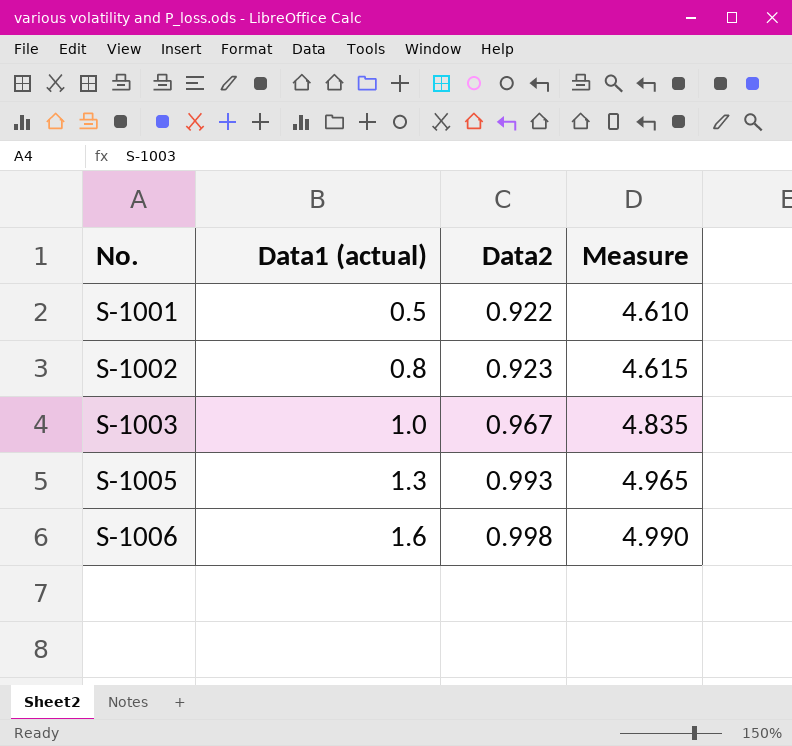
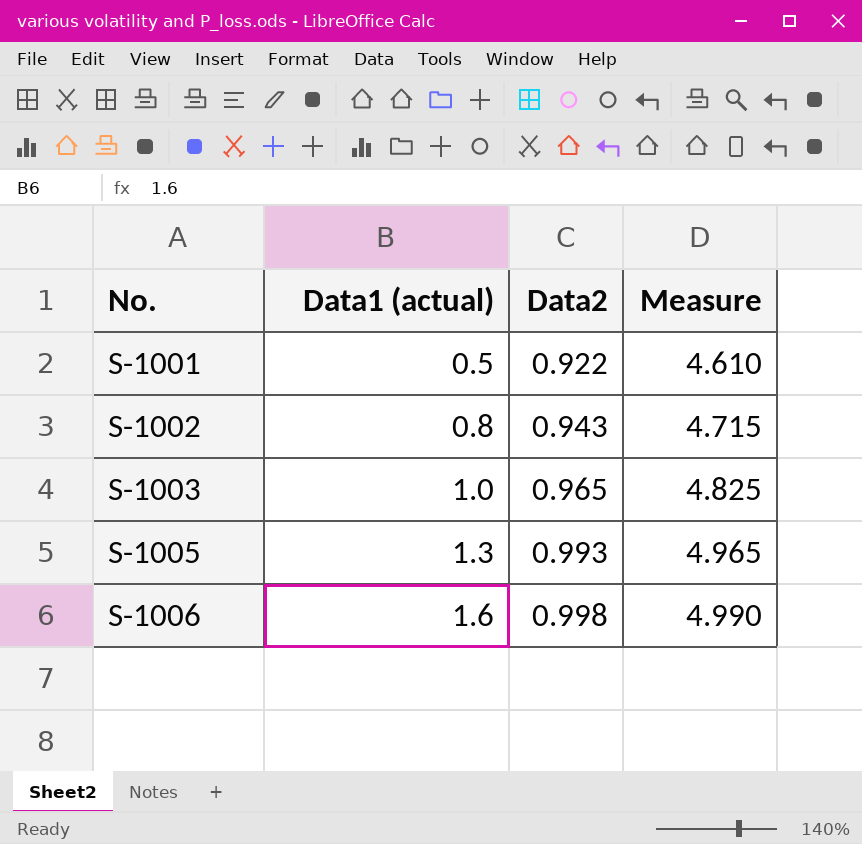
S-1002 | Data2: 0.923 -> 0.943
S-1002 | Measure: 4.615 -> 4.715
S-1003 | Data2: 0.967 -> 0.965
S-1003 | Measure: 4.835 -> 4.825

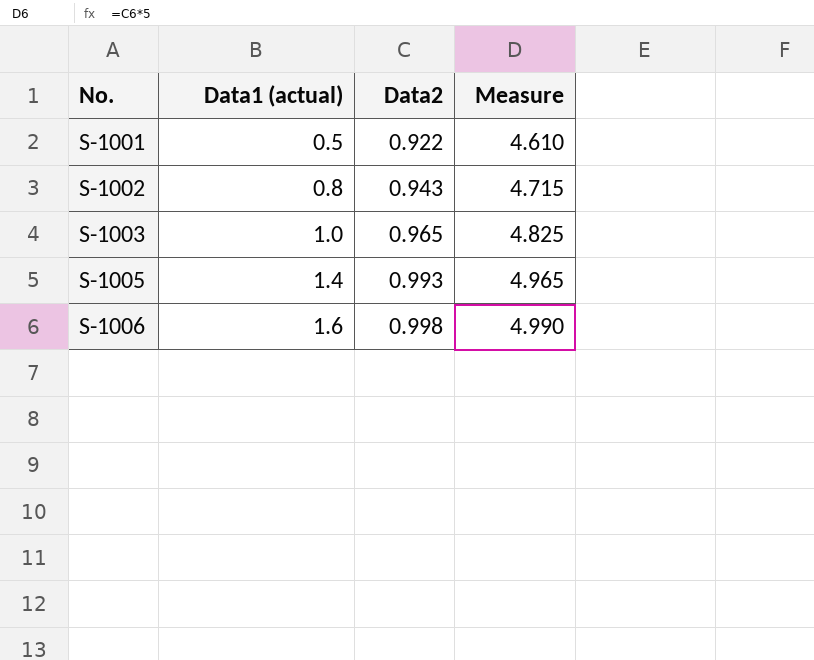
S-1005 | Data1 (actual): 1.3 -> 1.4

